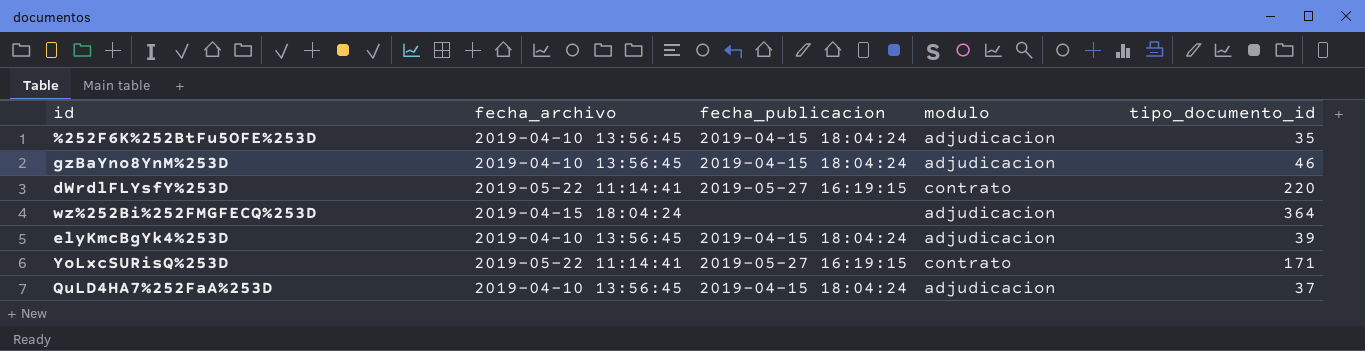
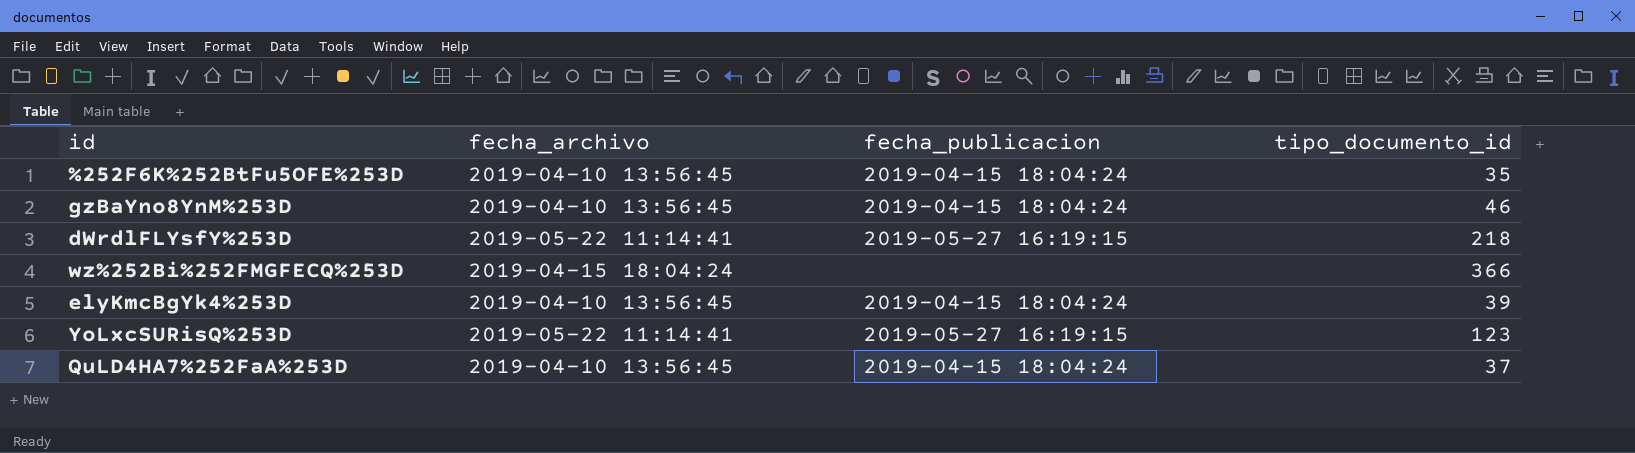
column modulo | position: 4 -> none
dWrdlFLYsfY%253D | tipo_documento_id: 220 -> 218
wz%252Bi%252FMGFECQ%253D | tipo_documento_id: 364 -> 366
YoLxcSURisQ%253D | tipo_documento_id: 171 -> 123

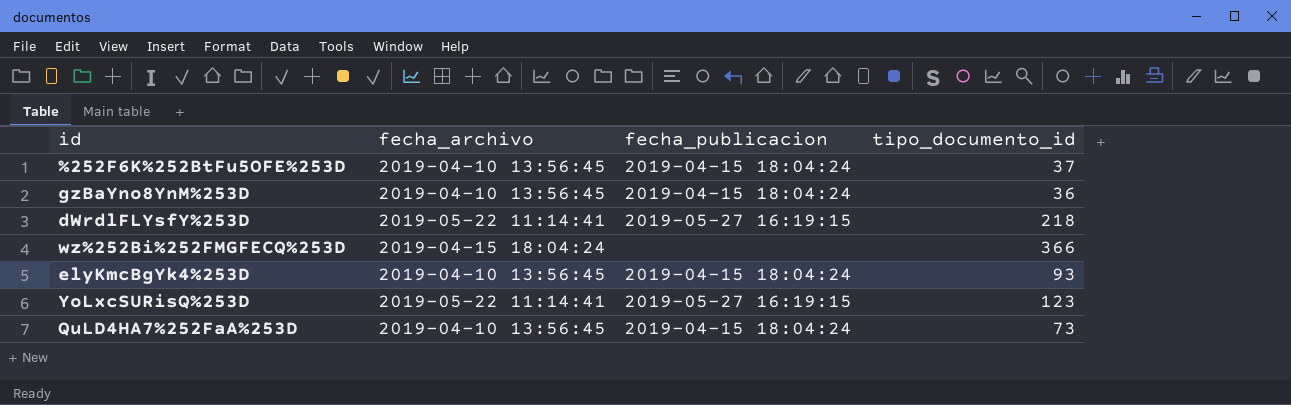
%252F6K%252BtFu5OFE%253D | tipo_documento_id: 35 -> 37
gzBaYno8YnM%253D | tipo_documento_id: 46 -> 36
elyKmcBgYk4%253D | tipo_documento_id: 39 -> 93
QuLD4HA7%252FaA%253D | tipo_documento_id: 37 -> 73

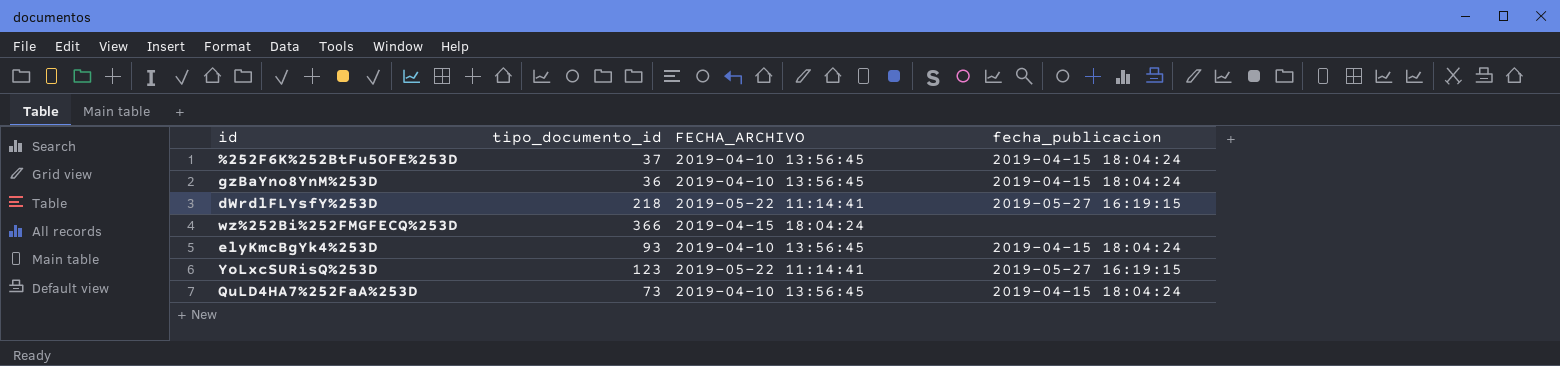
column tipo_documento_id | position: 4 -> 2
column name: fecha_archivo -> FECHA_ARCHIVO

